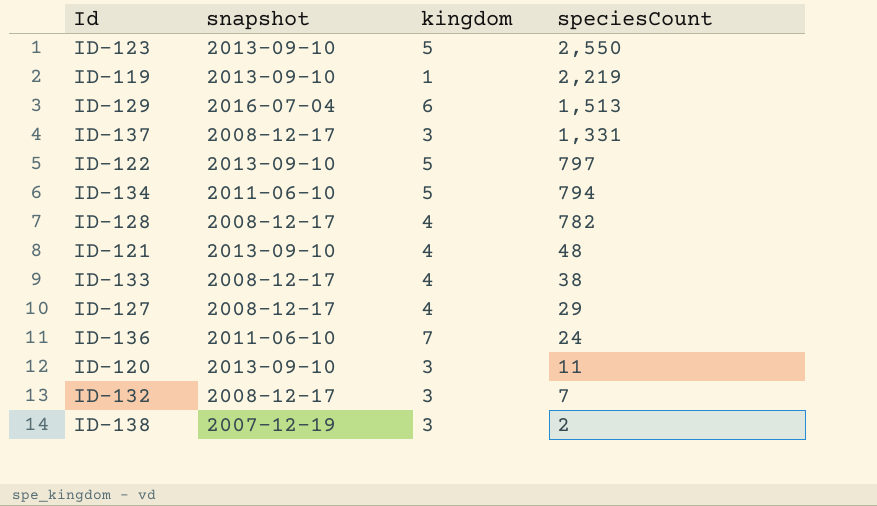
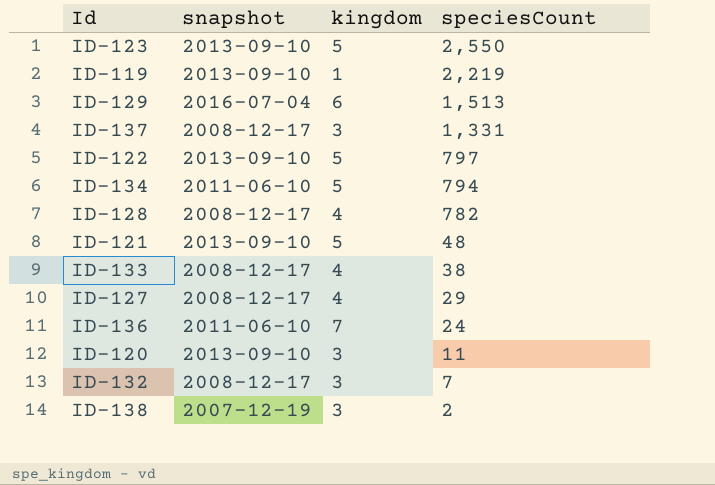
ID-121 | kingdom: 4 -> 5

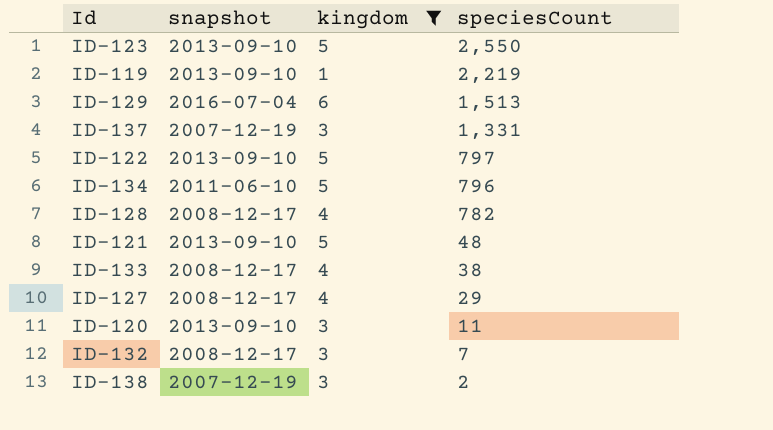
filter: none -> kingdom != 7
ID-137 | snapshot: 2008-12-17 -> 2007-12-19
ID-134 | speciesCount: 794 -> 796

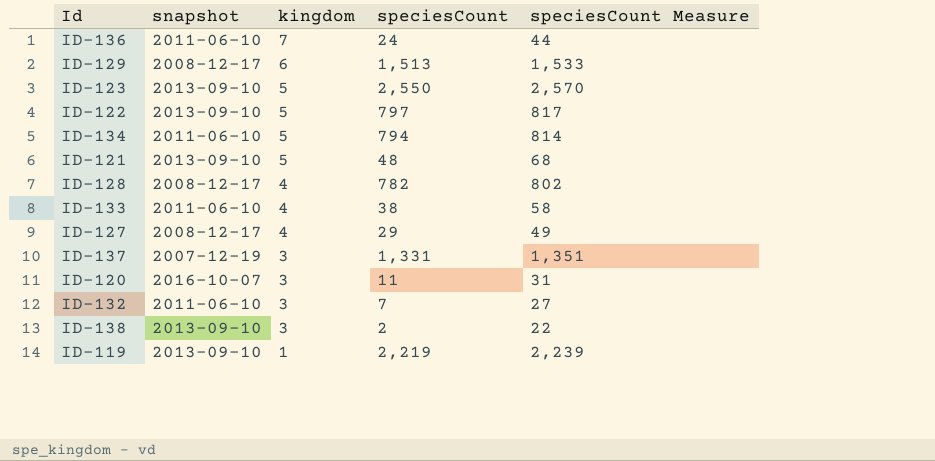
filter: kingdom != 7 -> none
row order: speciesCount descending -> kingdom descending
column speciesCount Measure | formula: none -> [speciesCount] + 20
ID-129 | snapshot: 2016-07-04 -> 2008-12-17
ID-134 | speciesCount: 796 -> 794
ID-133 | snapshot: 2008-12-17 -> 2011-06-10
ID-120 | snapshot: 2013-09-10 -> 2016-10-07
ID-132 | snapshot: 2008-12-17 -> 2011-06-10
ID-138 | snapshot: 2007-12-19 -> 2013-09-10

